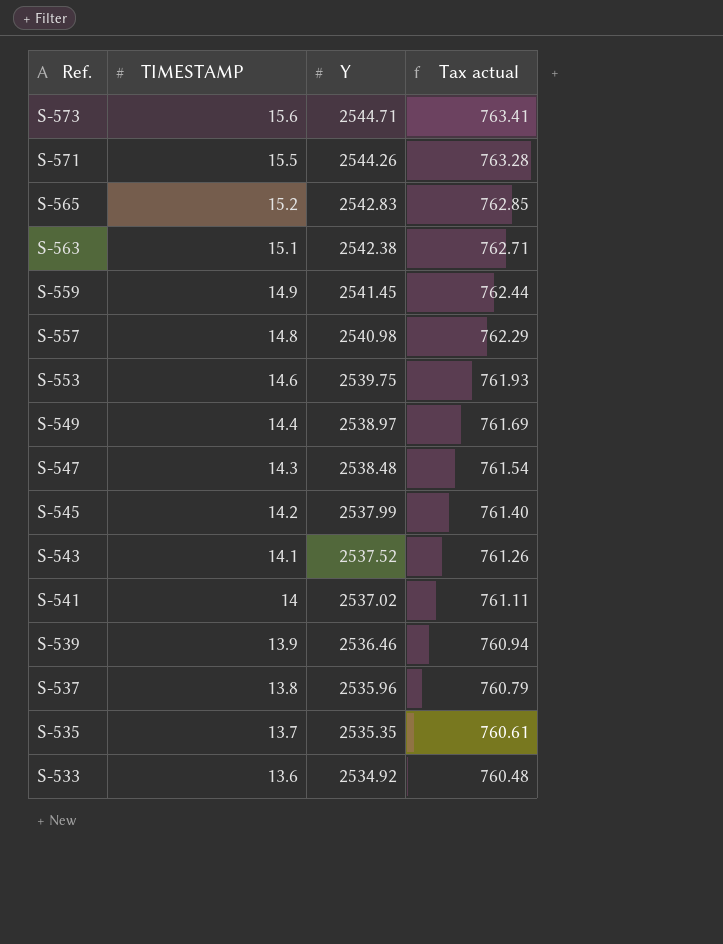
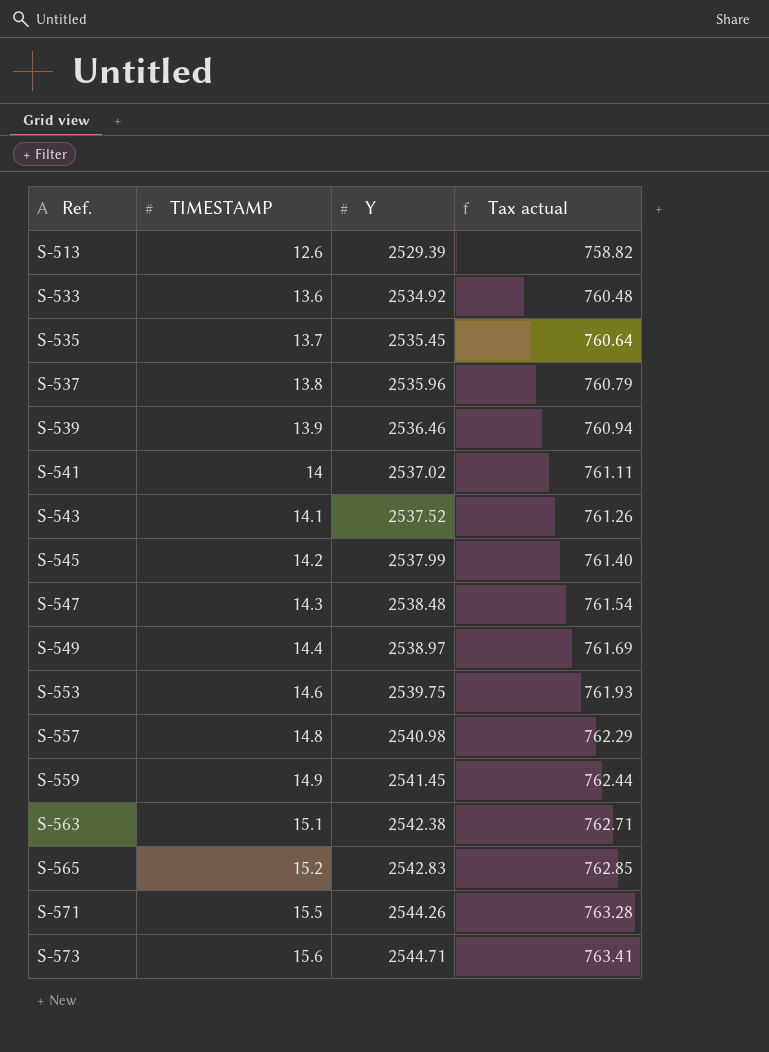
row order: Ref. descending -> Ref. ascending
row S-513: none -> 12.6 | 2529.39 | 758.82
S-535 | Y: 2535.35 -> 2535.45
S-535 | Tax actual: 760.61 -> 760.64

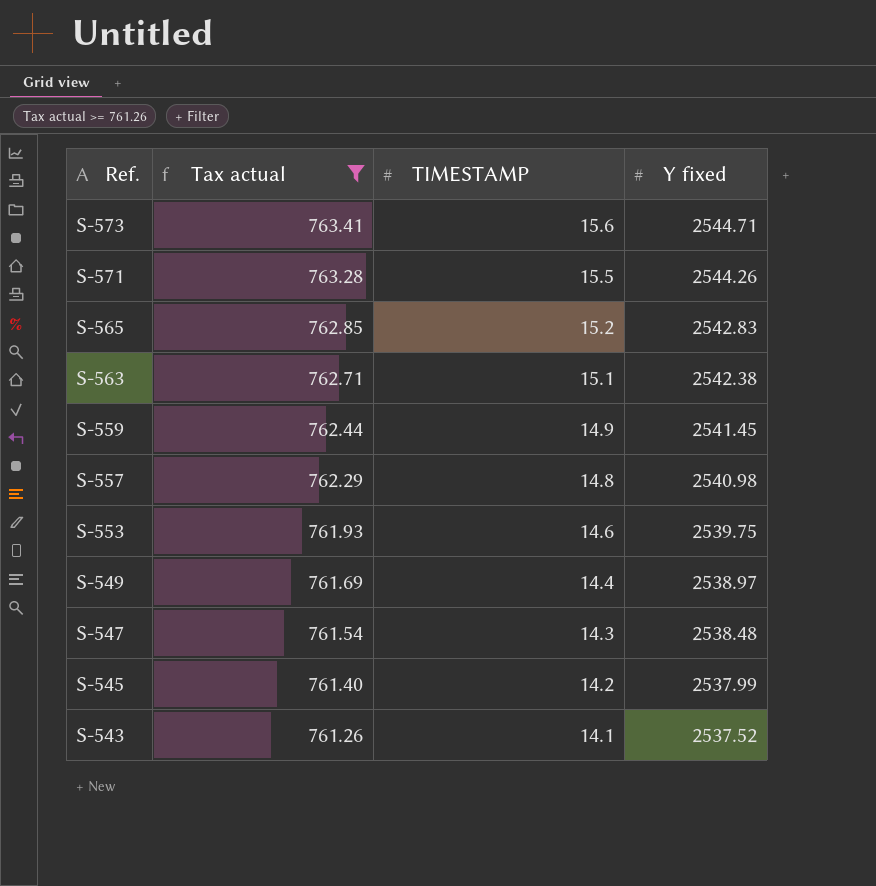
filter: none -> Tax actual >= 761.26
row order: Ref. ascending -> Ref. descending
column Tax actual | position: 4 -> 2
column name: Y -> Y fixed

